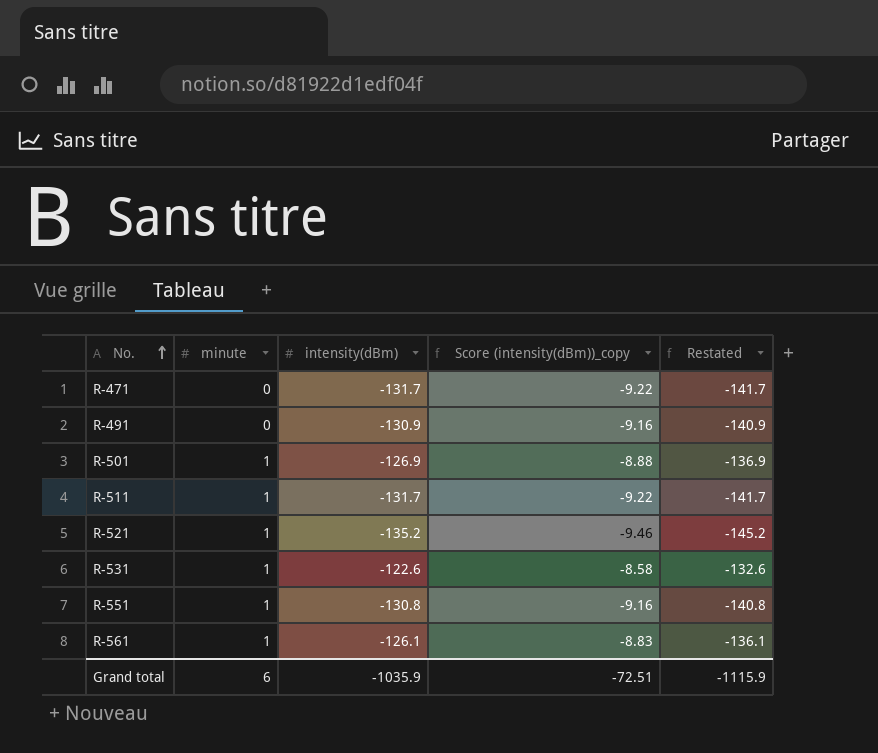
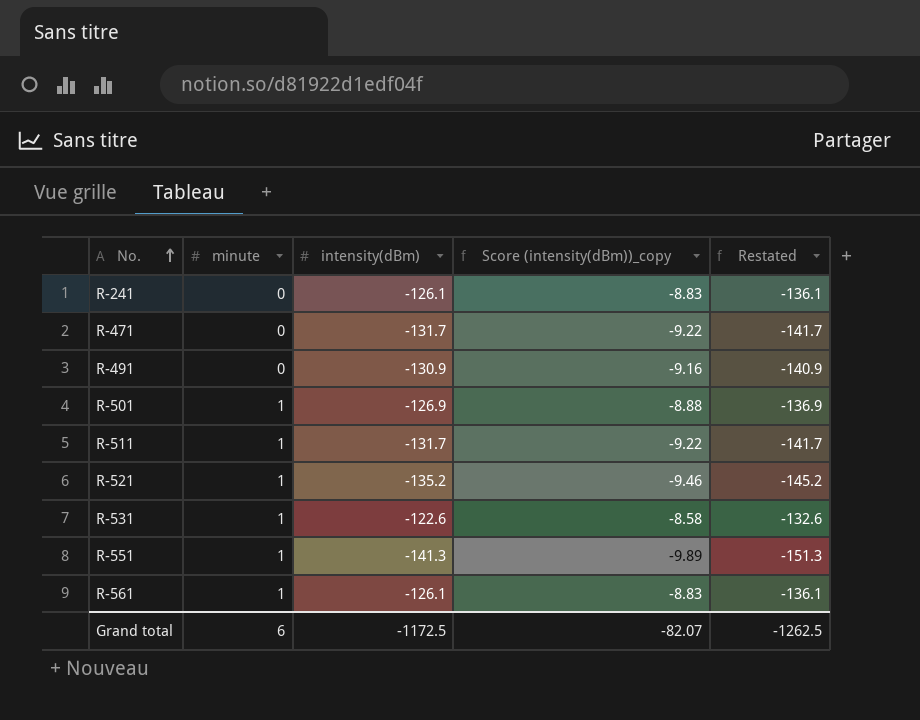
row R-241: none -> 0 | -126.1 | -8.83 | -136.1
R-551 | intensity(dBm): -130.8 -> -141.3
R-551 | Score (intensity(dBm))_copy: -9.16 -> -9.89
R-551 | Restated: -140.8 -> -151.3
Grand total | intensity(dBm): -1035.9 -> -1172.5
Grand total | Score (intensity(dBm))_copy: -72.51 -> -82.07
Grand total | Restated: -1115.9 -> -1262.5

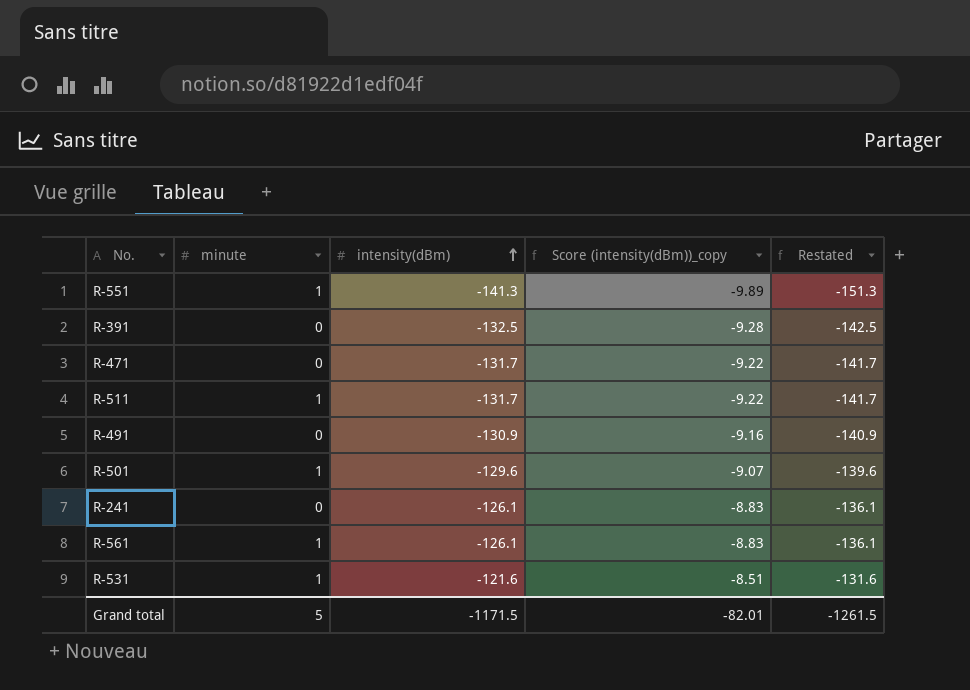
row order: No. ascending -> intensity(dBm) ascending
row R-521: 1 | -135.2 | -9.46 | -145.2 -> none
row R-391: none -> 0 | -132.5 | -9.28 | -142.5
R-501 | intensity(dBm): -126.9 -> -129.6
R-501 | Score (intensity(dBm))_copy: -8.88 -> -9.07
R-501 | Restated: -136.9 -> -139.6
R-531 | intensity(dBm): -122.6 -> -121.6
R-531 | Score (intensity(dBm))_copy: -8.58 -> -8.51
R-531 | Restated: -132.6 -> -131.6
Grand total | minute: 6 -> 5
Grand total | intensity(dBm): -1172.5 -> -1171.5
Grand total | Score (intensity(dBm))_copy: -82.07 -> -82.01
Grand total | Restated: -1262.5 -> -1261.5

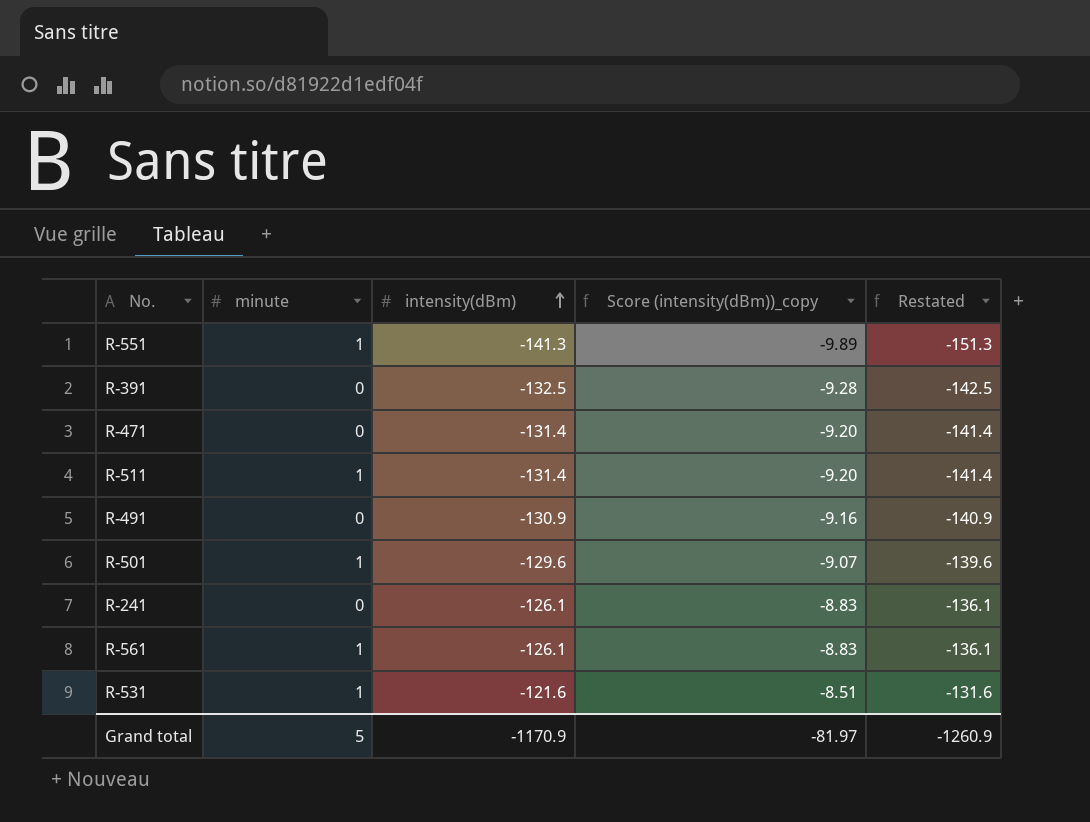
R-471 | intensity(dBm): -131.7 -> -131.4
R-471 | Score (intensity(dBm))_copy: -9.22 -> -9.20
R-471 | Restated: -141.7 -> -141.4
R-511 | intensity(dBm): -131.7 -> -131.4
R-511 | Score (intensity(dBm))_copy: -9.22 -> -9.20
R-511 | Restated: -141.7 -> -141.4
Grand total | intensity(dBm): -1171.5 -> -1170.9
Grand total | Score (intensity(dBm))_copy: -82.01 -> -81.97
Grand total | Restated: -1261.5 -> -1260.9

